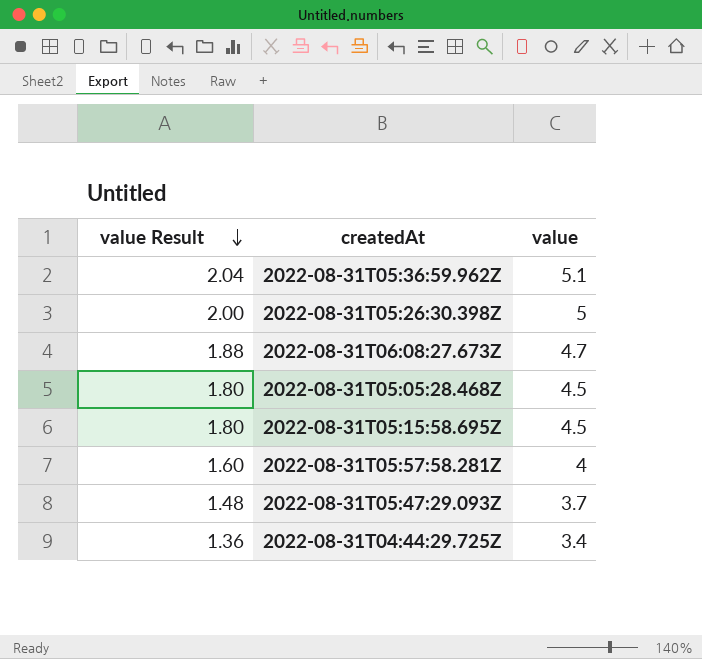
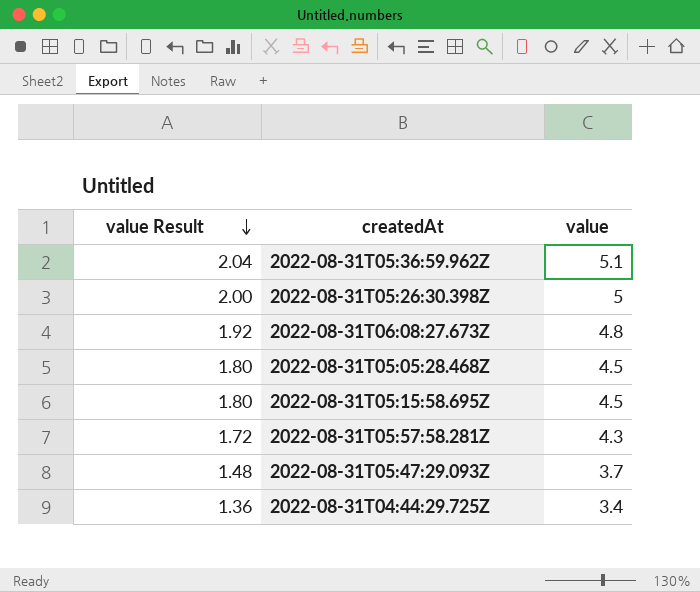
2022-08-31T06:08:27.673Z | value Result: 1.88 -> 1.92
2022-08-31T06:08:27.673Z | value: 4.7 -> 4.8
2022-08-31T05:57:58.281Z | value Result: 1.60 -> 1.72
2022-08-31T05:57:58.281Z | value: 4 -> 4.3

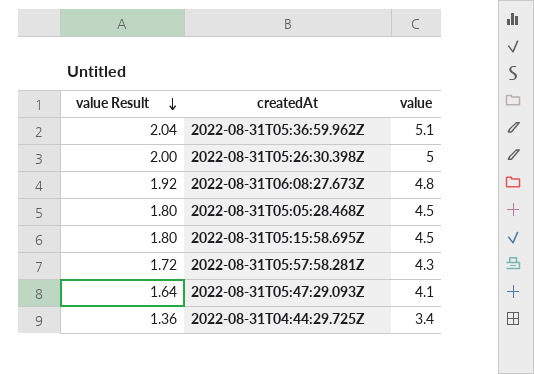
2022-08-31T05:47:29.093Z | value Result: 1.48 -> 1.64
2022-08-31T05:47:29.093Z | value: 3.7 -> 4.1

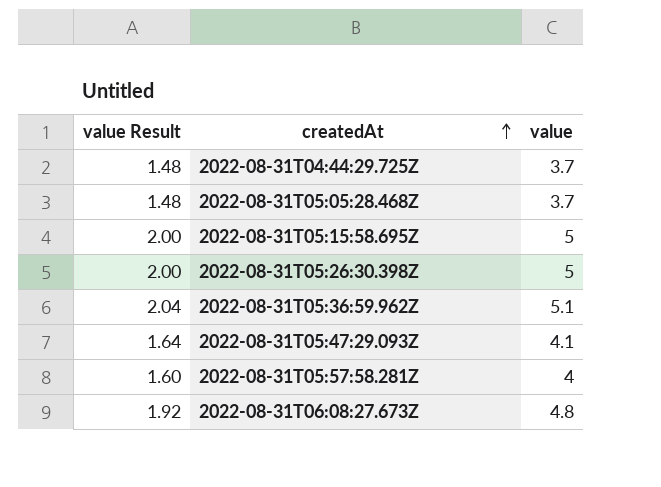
row order: value Result descending -> createdAt ascending
2022-08-31T04:44:29.725Z | value Result: 1.36 -> 1.48
2022-08-31T04:44:29.725Z | value: 3.4 -> 3.7
2022-08-31T05:05:28.468Z | value Result: 1.80 -> 1.48
2022-08-31T05:05:28.468Z | value: 4.5 -> 3.7
2022-08-31T05:15:58.695Z | value Result: 1.80 -> 2.00
2022-08-31T05:15:58.695Z | value: 4.5 -> 5
2022-08-31T05:57:58.281Z | value Result: 1.72 -> 1.60
2022-08-31T05:57:58.281Z | value: 4.3 -> 4

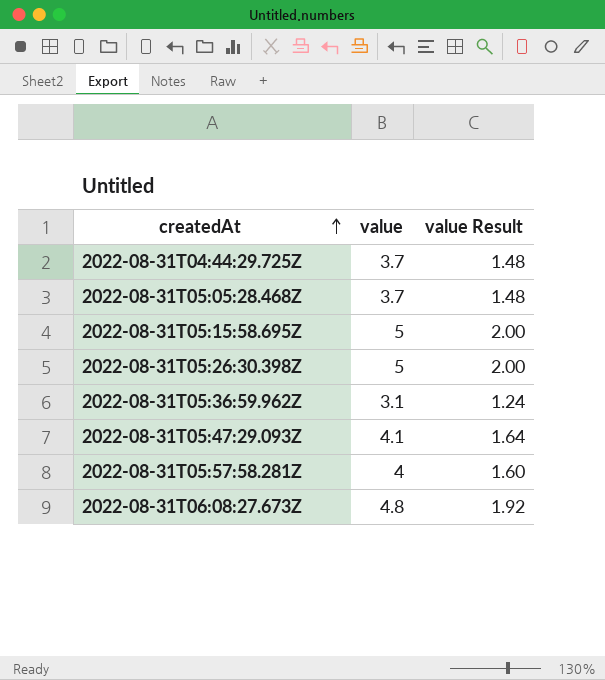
column value Result | position: 1 -> 3
2022-08-31T05:36:59.962Z | value: 5.1 -> 3.1
2022-08-31T05:36:59.962Z | value Result: 2.04 -> 1.24

